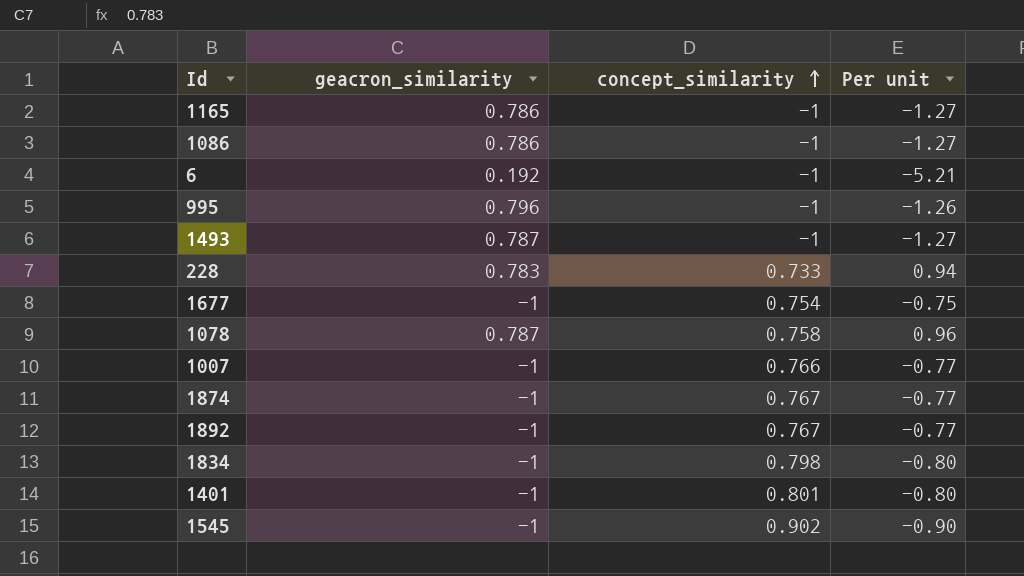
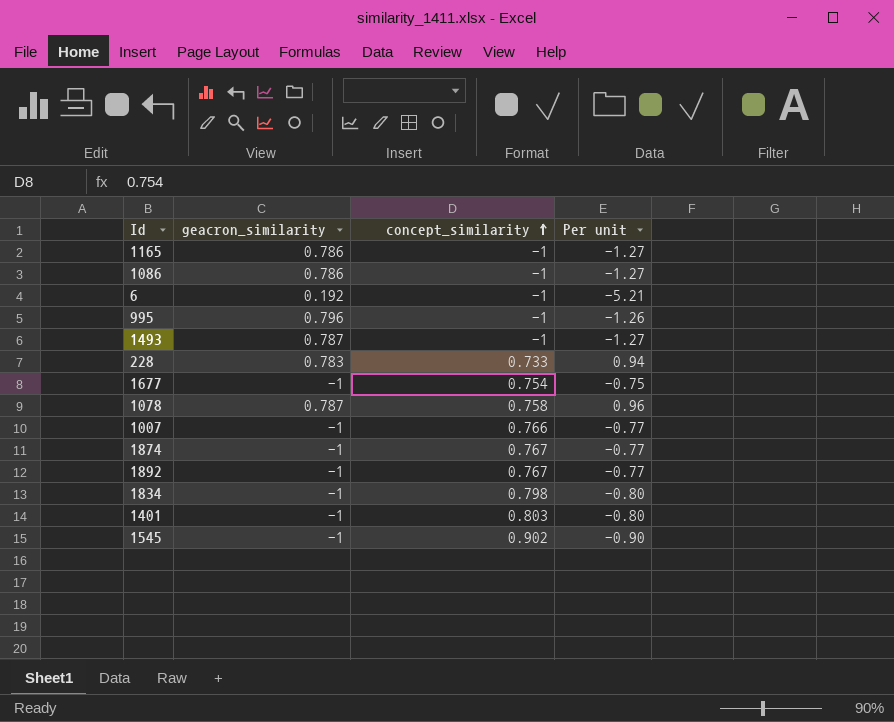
1401 | concept_similarity: 0.801 -> 0.803

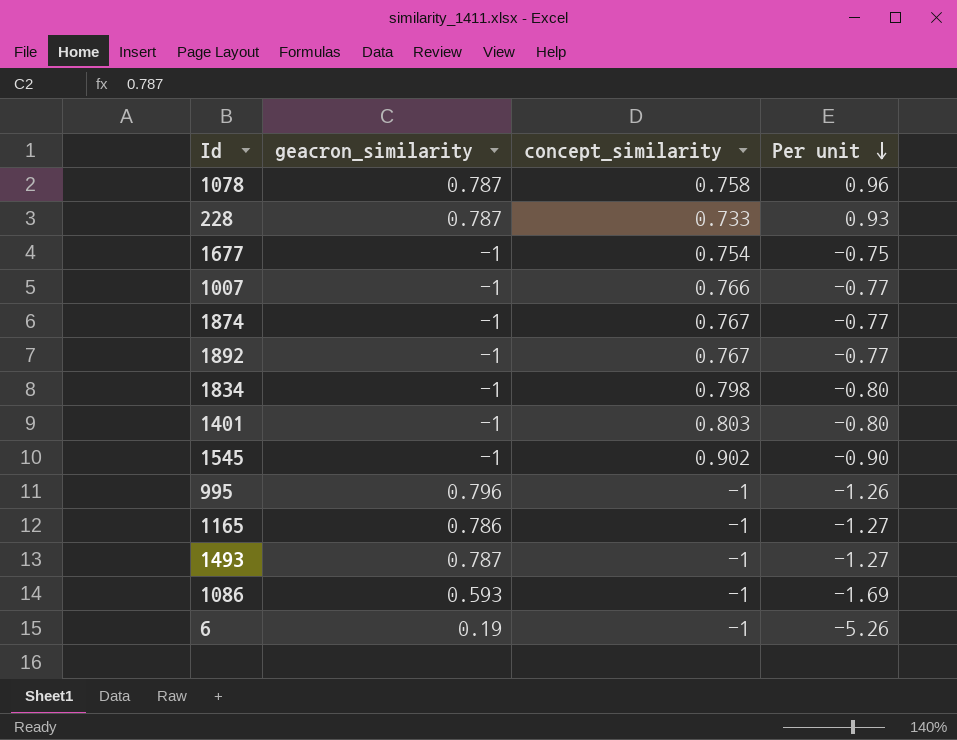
row order: concept_similarity ascending -> Per unit descending
228 | geacron_similarity: 0.783 -> 0.787
228 | Per unit: 0.94 -> 0.93
1086 | geacron_similarity: 0.786 -> 0.593
1086 | Per unit: -1.27 -> -1.69
6 | geacron_similarity: 0.192 -> 0.19
6 | Per unit: -5.21 -> -5.26

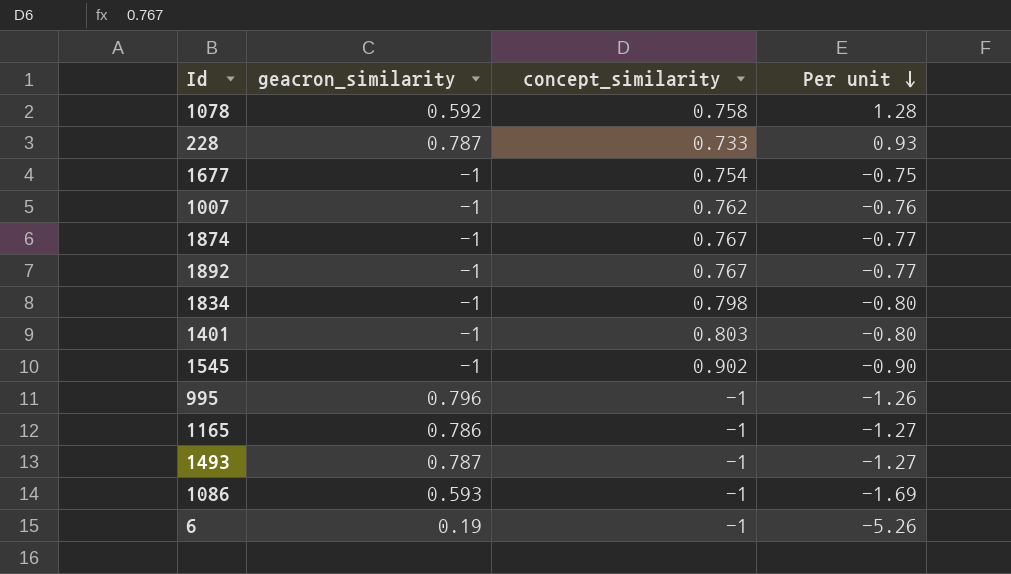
1078 | geacron_similarity: 0.787 -> 0.592
1078 | Per unit: 0.96 -> 1.28
1007 | concept_similarity: 0.766 -> 0.762
1007 | Per unit: -0.77 -> -0.76

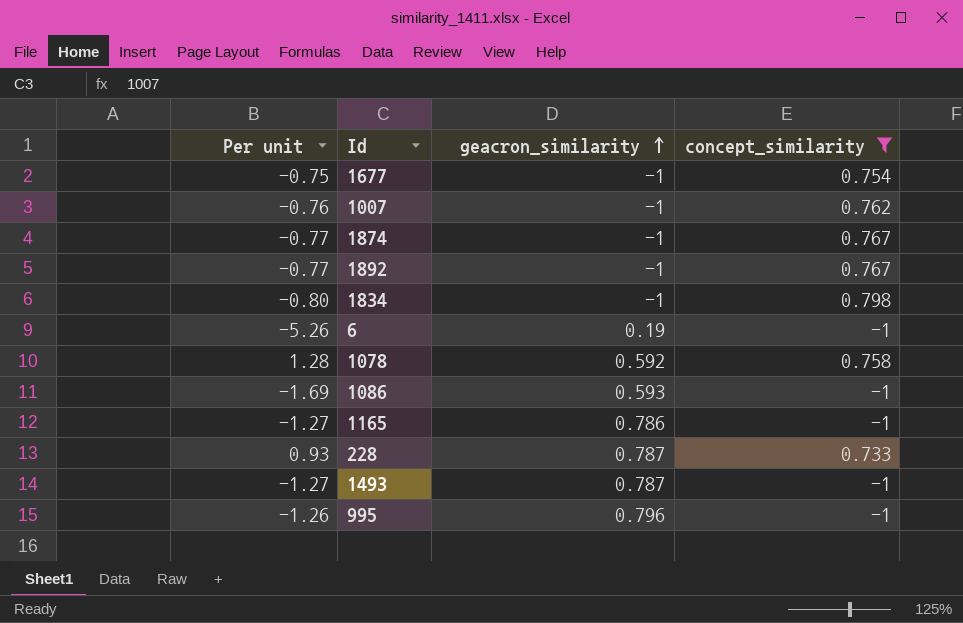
filter: none -> concept_similarity <= 0.798
row order: Per unit descending -> geacron_similarity ascending
column Per unit | position: 4 -> 1

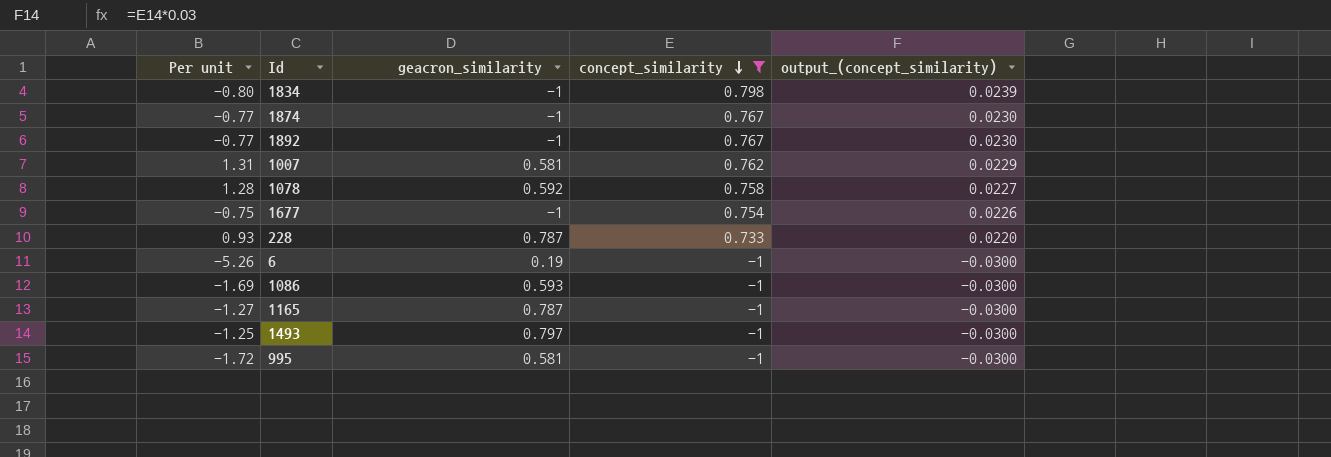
row order: geacron_similarity ascending -> concept_similarity descending
column output_(concept_similarity) | formula: none -> [concept_similarity] * 0.03
1007 | Per unit: -0.76 -> 1.31
1007 | geacron_similarity: -1 -> 0.581
1165 | geacron_similarity: 0.786 -> 0.787
1493 | Per unit: -1.27 -> -1.25
1493 | geacron_similarity: 0.787 -> 0.797
995 | Per unit: -1.26 -> -1.72
995 | geacron_similarity: 0.796 -> 0.581

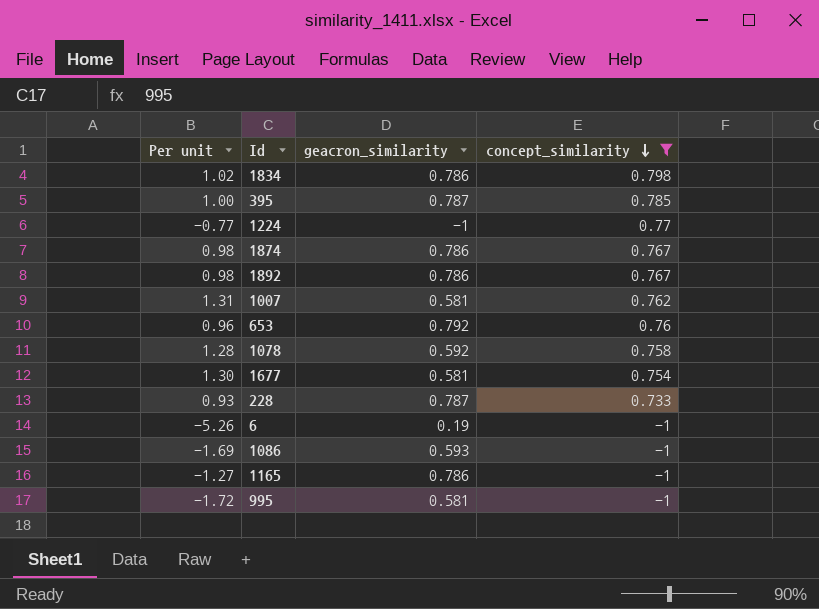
column output_(concept_similarity) | formula: [concept_similarity] * 0.03 -> none
row 1493: -1.25 | 0.797 | -1 | -0.0300 -> none
1834 | Per unit: -0.80 -> 1.02
1834 | geacron_similarity: -1 -> 0.786
row 395: none -> 1.00 | 0.787 | 0.785
row 1224: none -> -0.77 | -1 | 0.77
1874 | Per unit: -0.77 -> 0.98
1874 | geacron_similarity: -1 -> 0.786
1892 | Per unit: -0.77 -> 0.98
1892 | geacron_similarity: -1 -> 0.786
row 653: none -> 0.96 | 0.792 | 0.76
1677 | Per unit: -0.75 -> 1.30
1677 | geacron_similarity: -1 -> 0.581
1165 | geacron_similarity: 0.787 -> 0.786

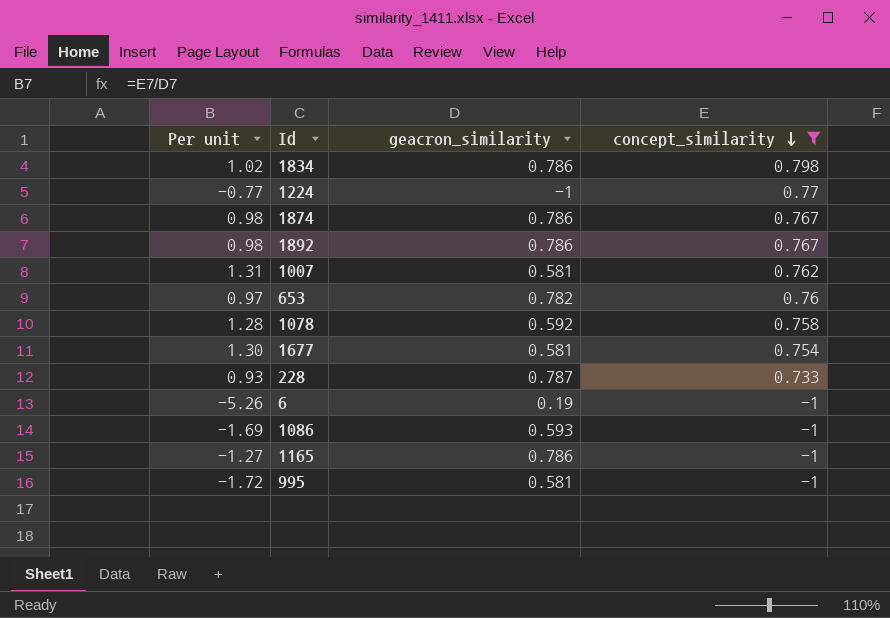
row 395: 1.00 | 0.787 | 0.785 -> none
653 | Per unit: 0.96 -> 0.97
653 | geacron_similarity: 0.792 -> 0.782

